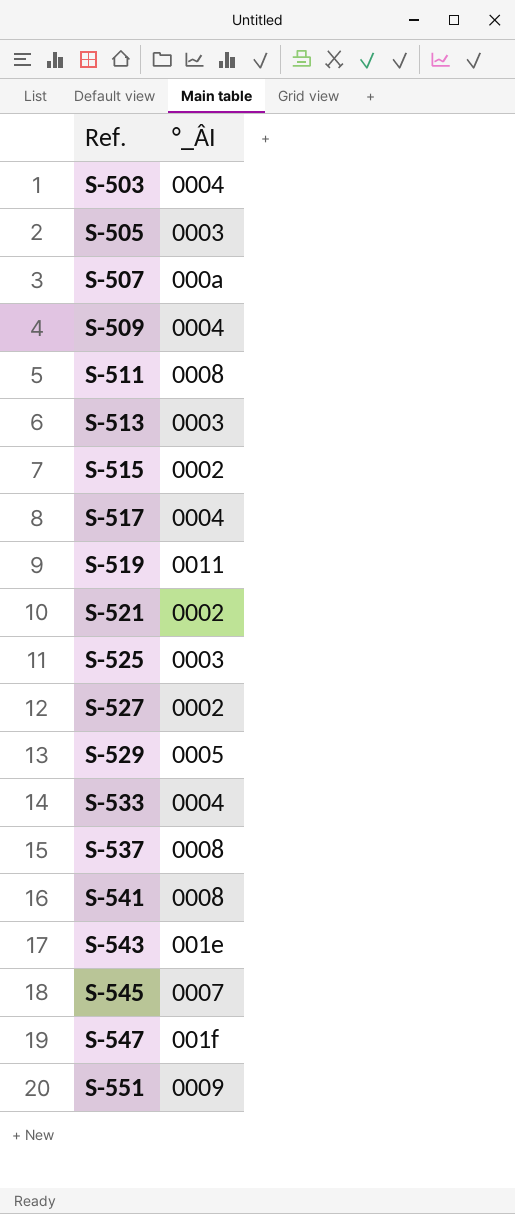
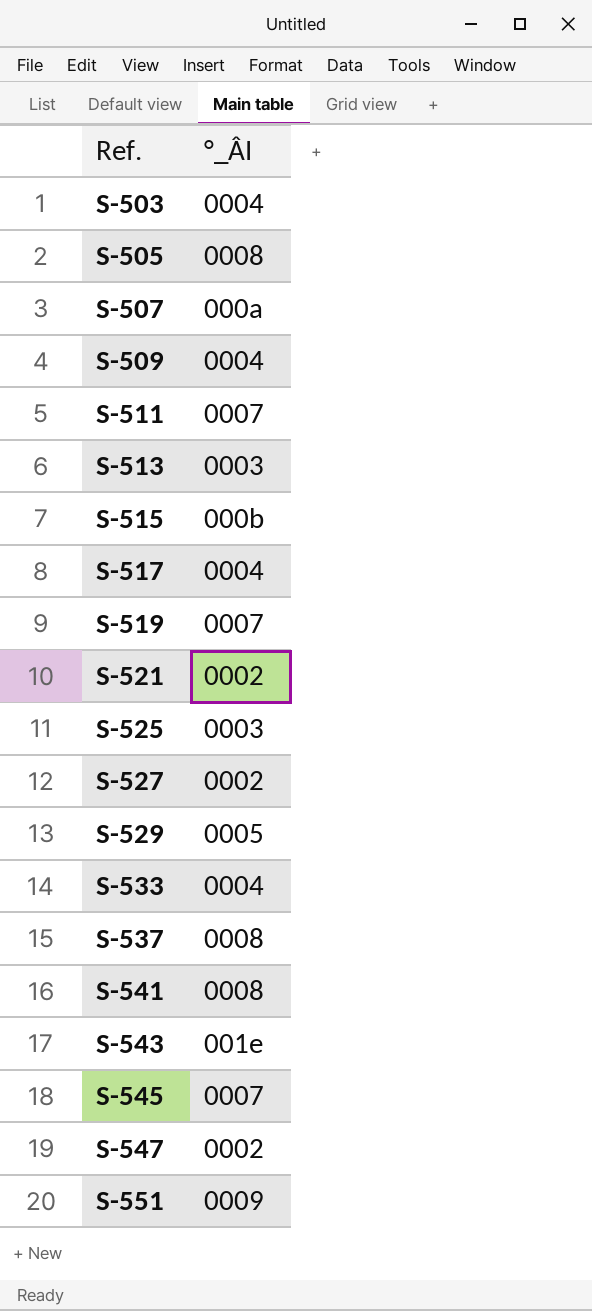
S-505 | °_ÂI: 0003 -> 0008
S-511 | °_ÂI: 0008 -> 0007
S-515 | °_ÂI: 0002 -> 000b
S-519 | °_ÂI: 0011 -> 0007
S-547 | °_ÂI: 001f -> 0002

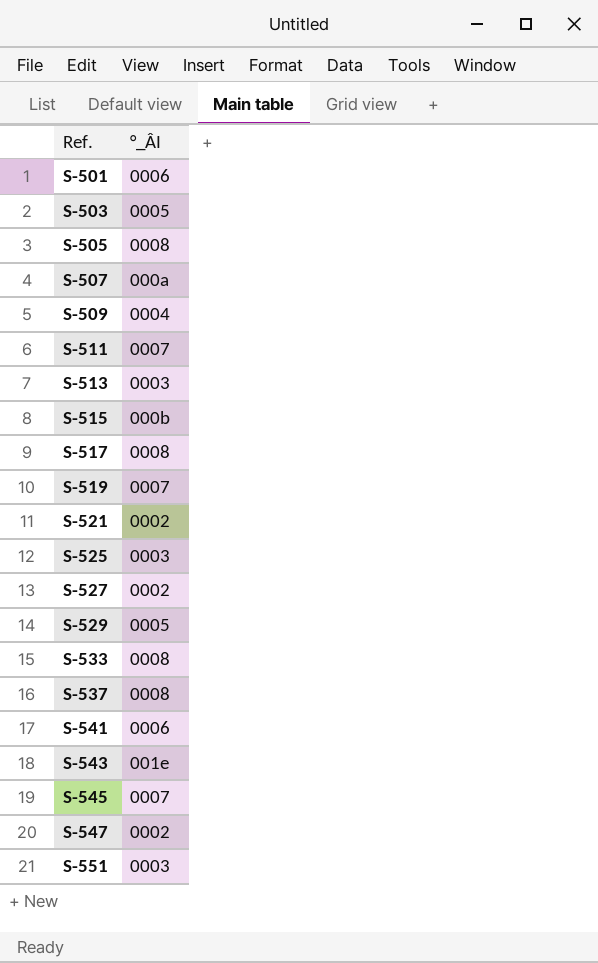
row S-501: none -> 0006
S-503 | °_ÂI: 0004 -> 0005
S-517 | °_ÂI: 0004 -> 0008
S-533 | °_ÂI: 0004 -> 0008
S-541 | °_ÂI: 0008 -> 0006
S-551 | °_ÂI: 0009 -> 0003

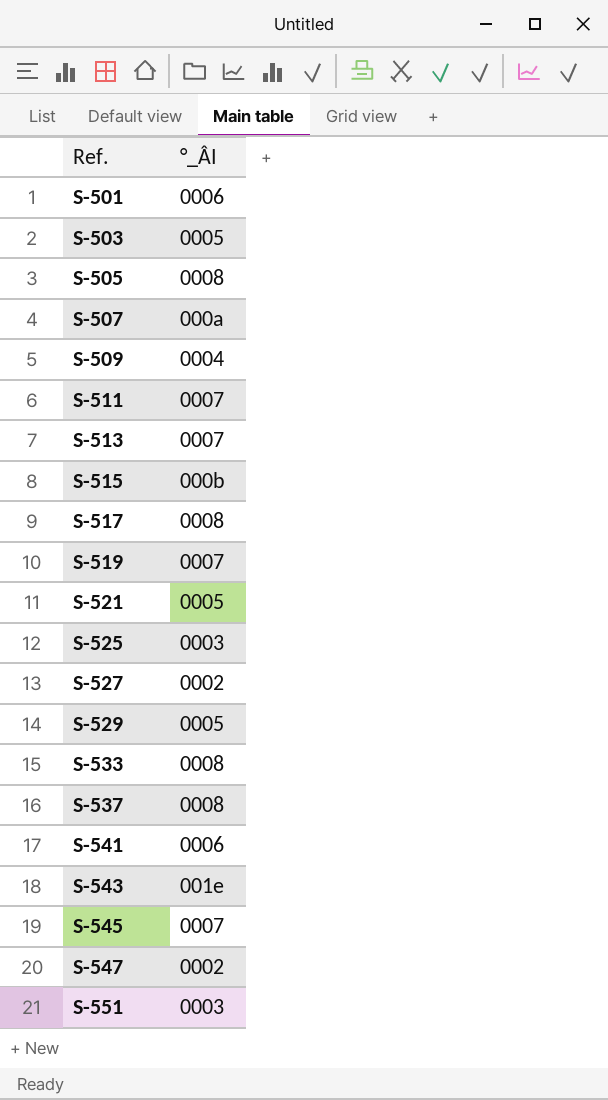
S-513 | °_ÂI: 0003 -> 0007
S-521 | °_ÂI: 0002 -> 0005

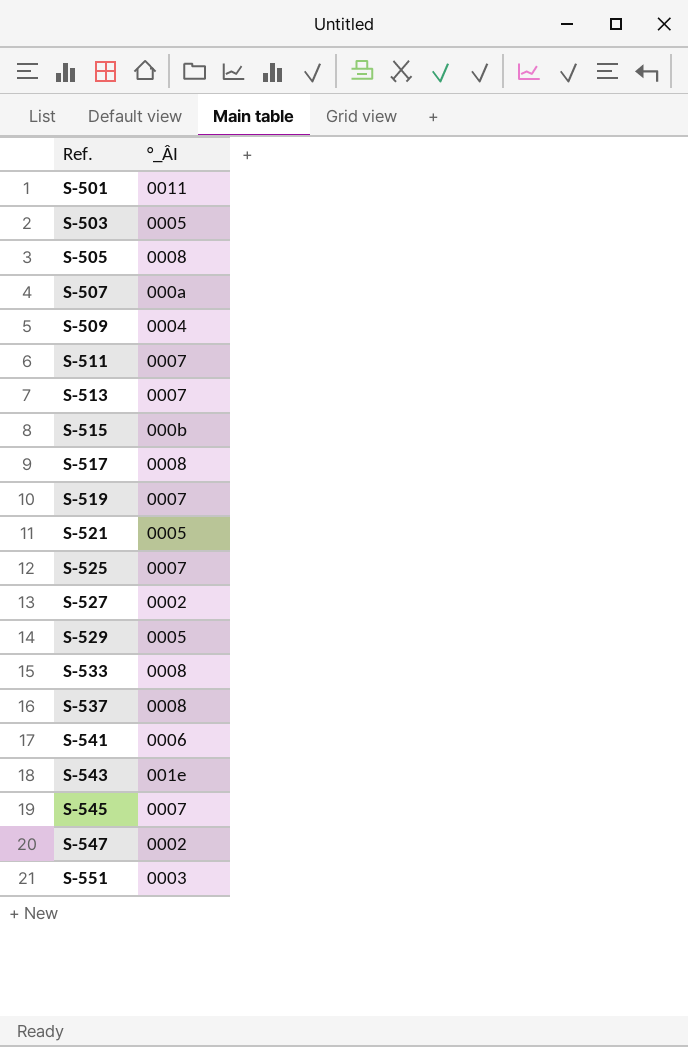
S-501 | °_ÂI: 0006 -> 0011
S-525 | °_ÂI: 0003 -> 0007

